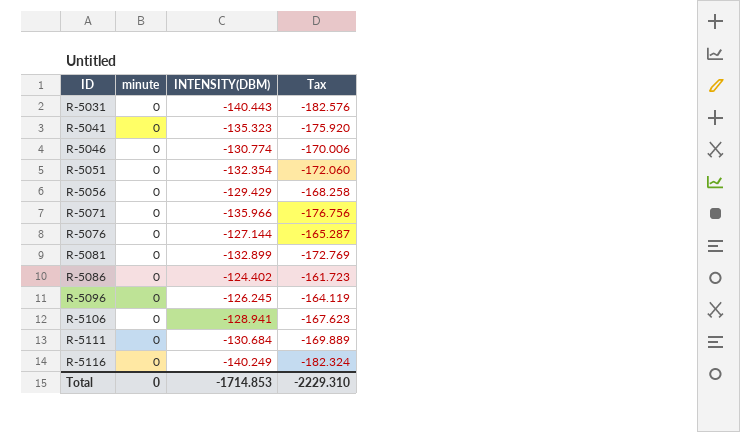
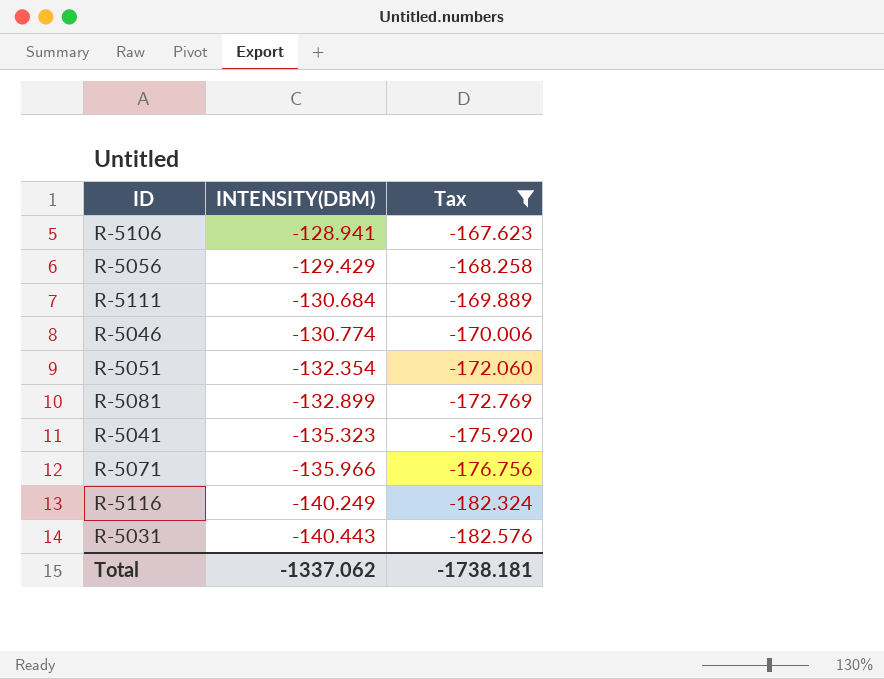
filter: none -> Tax <= -167.623
row order: ID ascending -> INTENSITY(DBM) descending
column minute | position: 2 -> none
Total | INTENSITY(DBM): -1714.853 -> -1337.062
Total | Tax: -2229.310 -> -1738.181

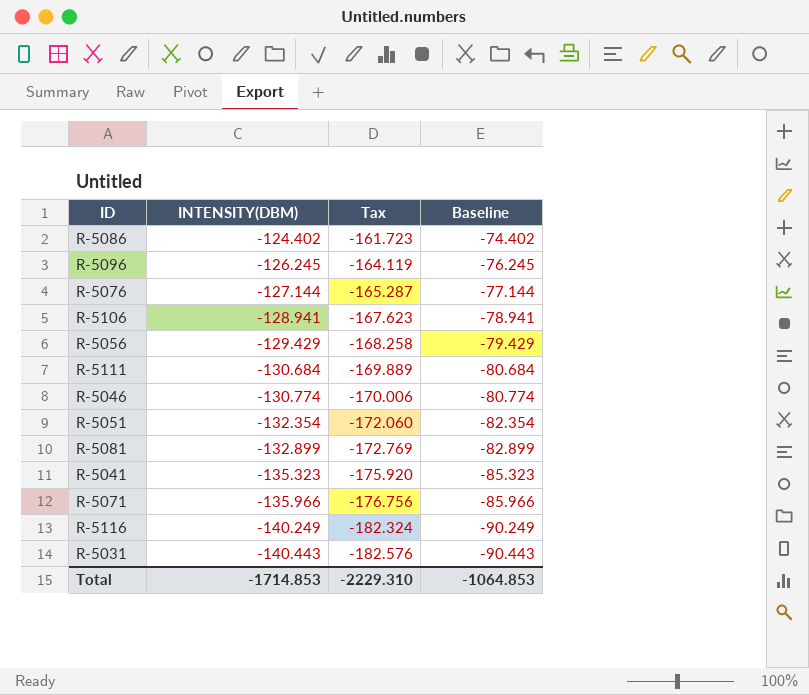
filter: Tax <= -167.623 -> none
column Baseline | formula: none -> [INTENSITY(DBM)] + 50
Total | INTENSITY(DBM): -1337.062 -> -1714.853
Total | Tax: -1738.181 -> -2229.310

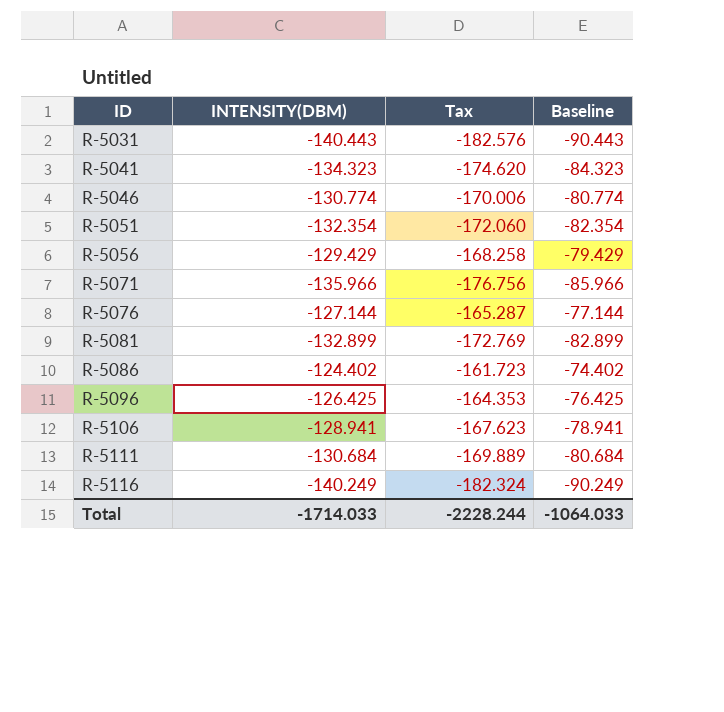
row order: INTENSITY(DBM) descending -> ID ascending
R-5041 | INTENSITY(DBM): -135.323 -> -134.323
R-5041 | Tax: -175.920 -> -174.620
R-5041 | Baseline: -85.323 -> -84.323
R-5096 | INTENSITY(DBM): -126.245 -> -126.425
R-5096 | Tax: -164.119 -> -164.353
R-5096 | Baseline: -76.245 -> -76.425
Total | INTENSITY(DBM): -1714.853 -> -1714.033
Total | Tax: -2229.310 -> -2228.244
Total | Baseline: -1064.853 -> -1064.033

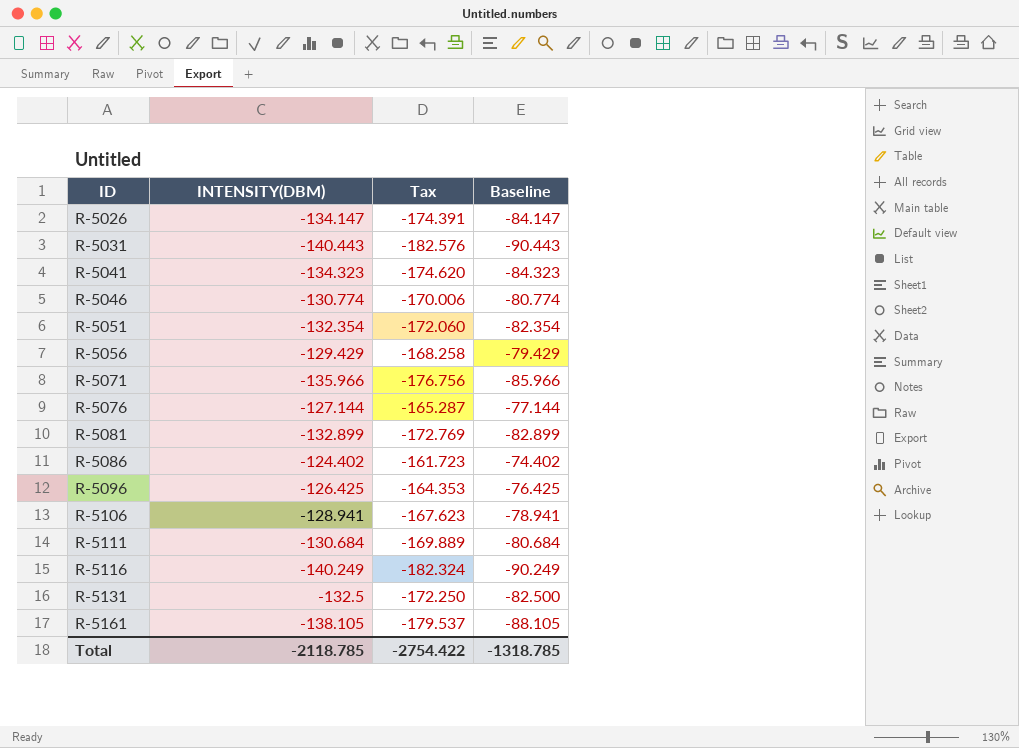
row R-5026: none -> -134.147 | -174.391 | -84.147
row R-5131: none -> -132.5 | -172.250 | -82.500
row R-5161: none -> -138.105 | -179.537 | -88.105
Total | INTENSITY(DBM): -1714.033 -> -2118.785
Total | Tax: -2228.244 -> -2754.422
Total | Baseline: -1064.033 -> -1318.785

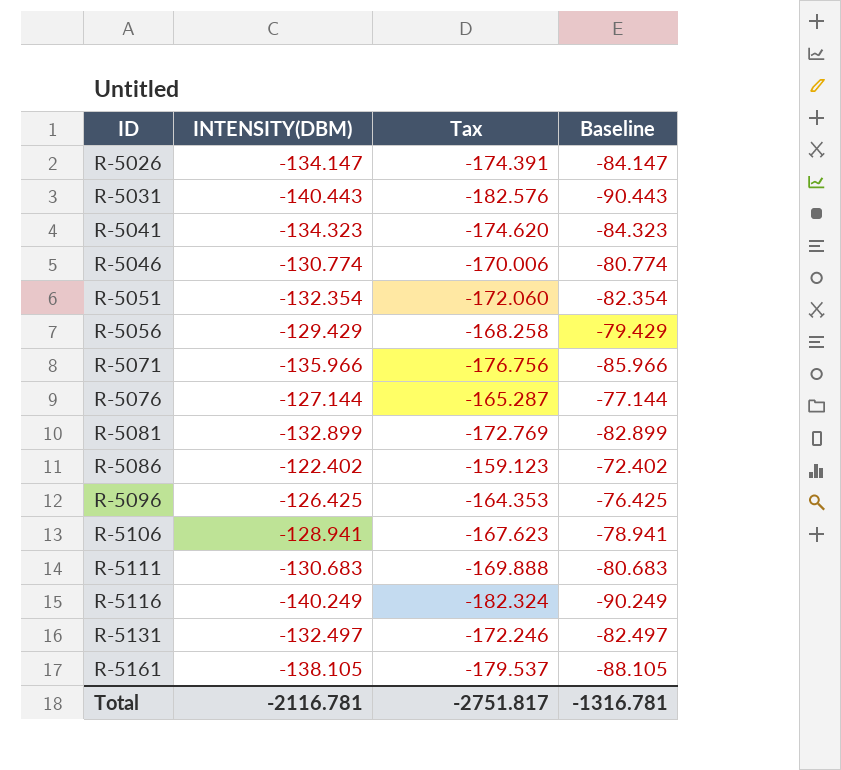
R-5086 | INTENSITY(DBM): -124.402 -> -122.402
R-5086 | Tax: -161.723 -> -159.123
R-5086 | Baseline: -74.402 -> -72.402
R-5111 | INTENSITY(DBM): -130.684 -> -130.683
R-5111 | Tax: -169.889 -> -169.888
R-5111 | Baseline: -80.684 -> -80.683
R-5131 | INTENSITY(DBM): -132.5 -> -132.497
R-5131 | Tax: -172.250 -> -172.246
R-5131 | Baseline: -82.500 -> -82.497
Total | INTENSITY(DBM): -2118.785 -> -2116.781
Total | Tax: -2754.422 -> -2751.817
Total | Baseline: -1318.785 -> -1316.781

